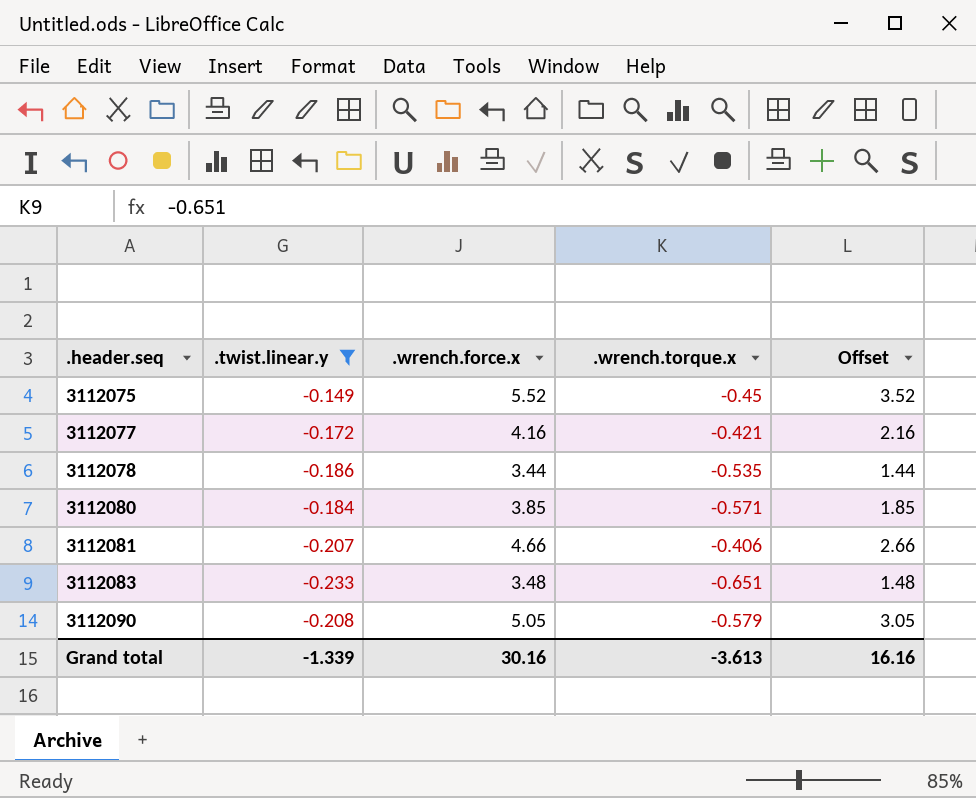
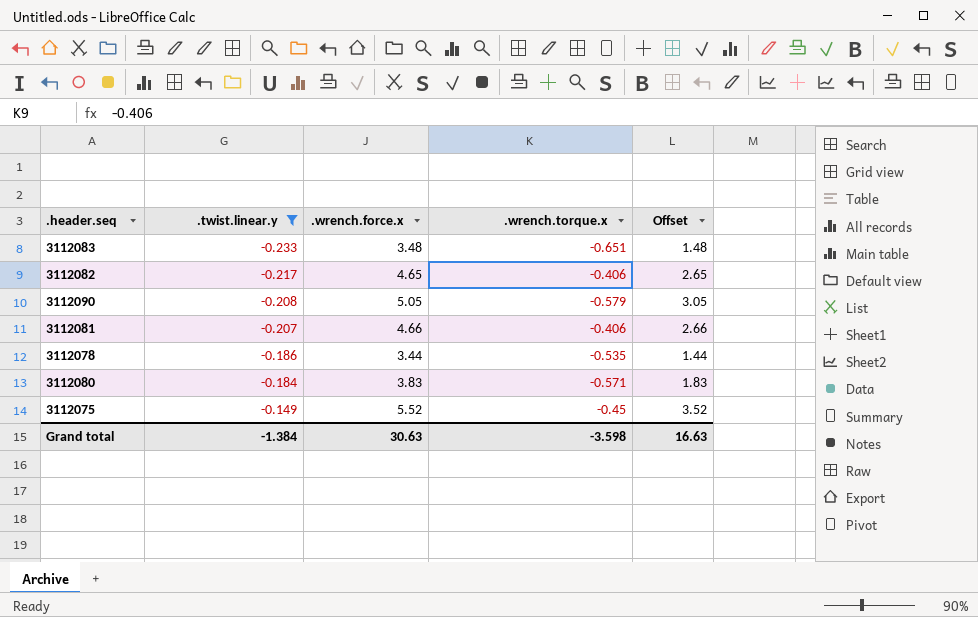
row order: .header.seq ascending -> .twist.linear.y ascending
row 3112077: -0.172 | 4.16 | -0.421 | 2.16 -> none
row 3112082: none -> -0.217 | 4.65 | -0.406 | 2.65
3112080 | .wrench.force.x: 3.85 -> 3.83
3112080 | Offset: 1.85 -> 1.83
Grand total | .twist.linear.y: -1.339 -> -1.384
Grand total | .wrench.force.x: 30.16 -> 30.63
Grand total | .wrench.torque.x: -3.613 -> -3.598
Grand total | Offset: 16.16 -> 16.63

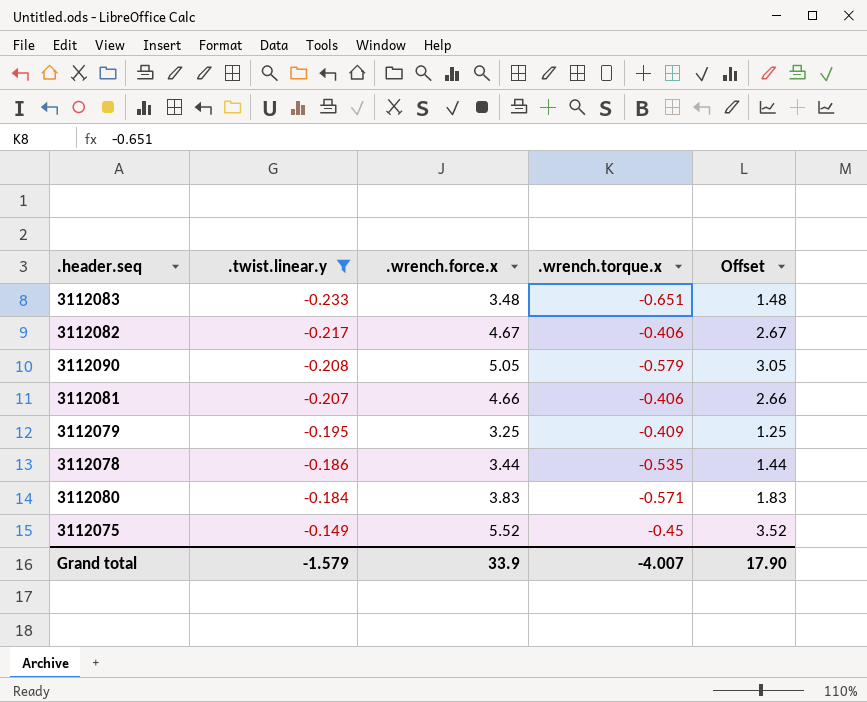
3112082 | .wrench.force.x: 4.65 -> 4.67
3112082 | Offset: 2.65 -> 2.67
row 3112079: none -> -0.195 | 3.25 | -0.409 | 1.25
Grand total | .twist.linear.y: -1.384 -> -1.579
Grand total | .wrench.force.x: 30.63 -> 33.9
Grand total | .wrench.torque.x: -3.598 -> -4.007
Grand total | Offset: 16.63 -> 17.90

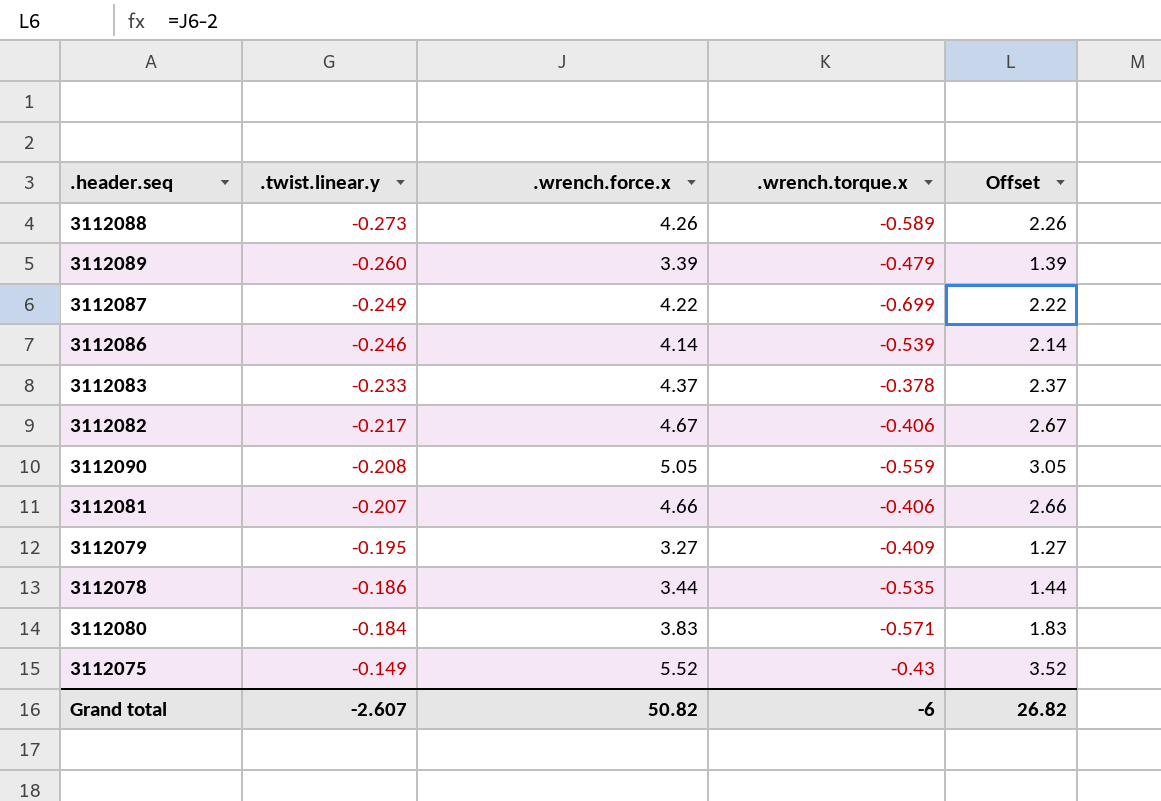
filter: .twist.linear.y >= -0.233 -> none
3112083 | .wrench.force.x: 3.48 -> 4.37
3112083 | .wrench.torque.x: -0.651 -> -0.378
3112083 | Offset: 1.48 -> 2.37
3112090 | .wrench.torque.x: -0.579 -> -0.559
3112079 | .wrench.force.x: 3.25 -> 3.27
3112079 | Offset: 1.25 -> 1.27
3112075 | .wrench.torque.x: -0.45 -> -0.43
Grand total | .twist.linear.y: -1.579 -> -2.607
Grand total | .wrench.force.x: 33.9 -> 50.82
Grand total | .wrench.torque.x: -4.007 -> -6
Grand total | Offset: 17.90 -> 26.82

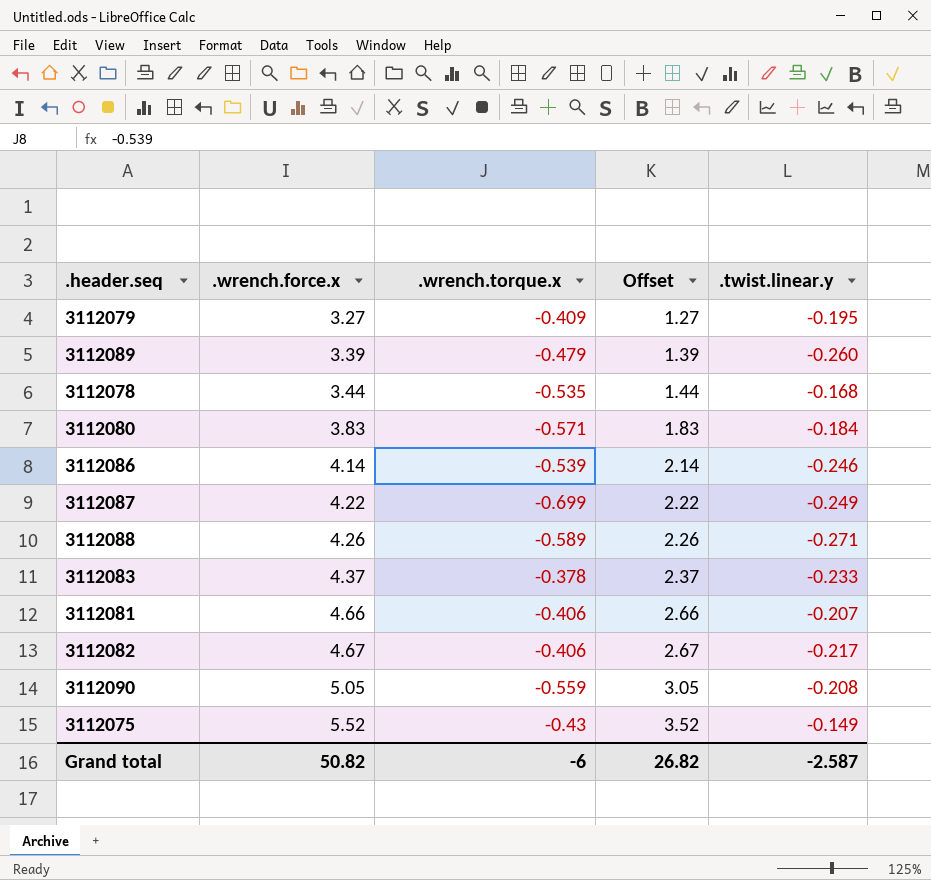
row order: .twist.linear.y ascending -> .wrench.force.x ascending
column .twist.linear.y | position: 2 -> 5
3112078 | .twist.linear.y: -0.186 -> -0.168
3112088 | .twist.linear.y: -0.273 -> -0.271
Grand total | .twist.linear.y: -2.607 -> -2.587

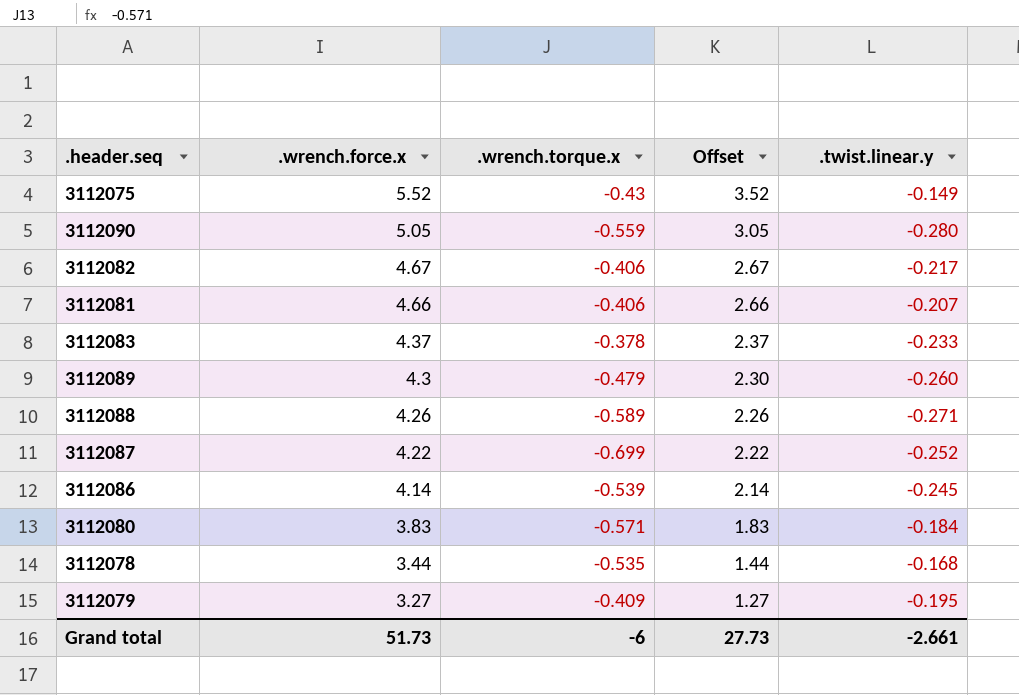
row order: .wrench.force.x ascending -> .wrench.force.x descending
3112090 | .twist.linear.y: -0.208 -> -0.280
3112089 | .wrench.force.x: 3.39 -> 4.3
3112089 | Offset: 1.39 -> 2.30
3112087 | .twist.linear.y: -0.249 -> -0.252
3112086 | .twist.linear.y: -0.246 -> -0.245
Grand total | .wrench.force.x: 50.82 -> 51.73
Grand total | Offset: 26.82 -> 27.73
Grand total | .twist.linear.y: -2.587 -> -2.661

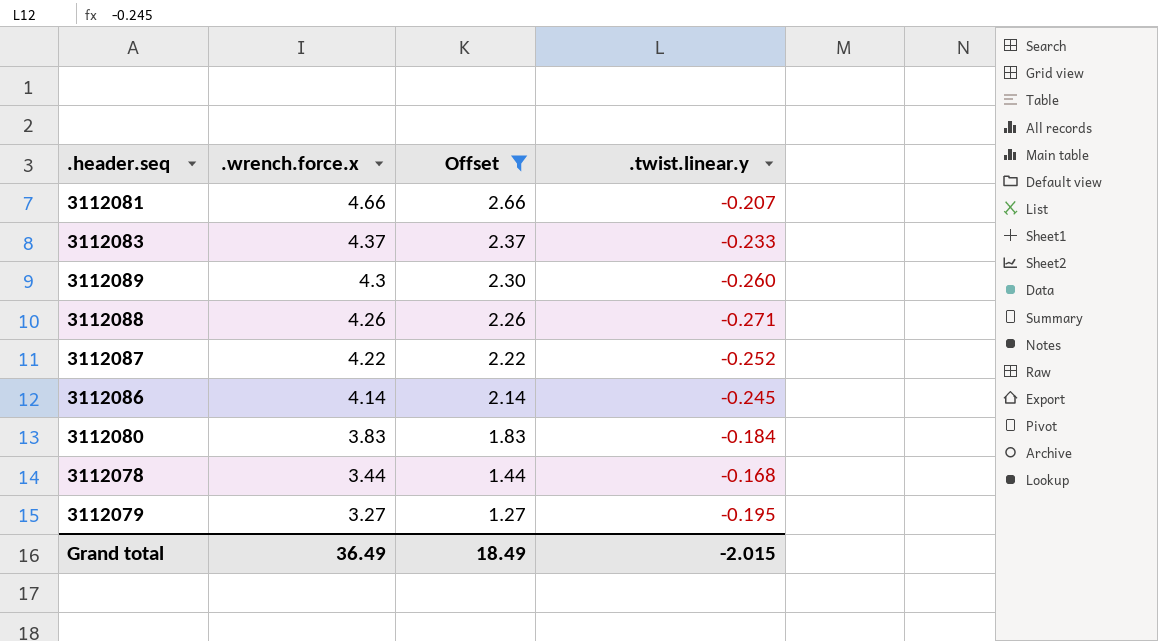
filter: none -> Offset <= 2.66
column .wrench.torque.x | position: 3 -> none
Grand total | .wrench.force.x: 51.73 -> 36.49
Grand total | Offset: 27.73 -> 18.49
Grand total | .twist.linear.y: -2.661 -> -2.015

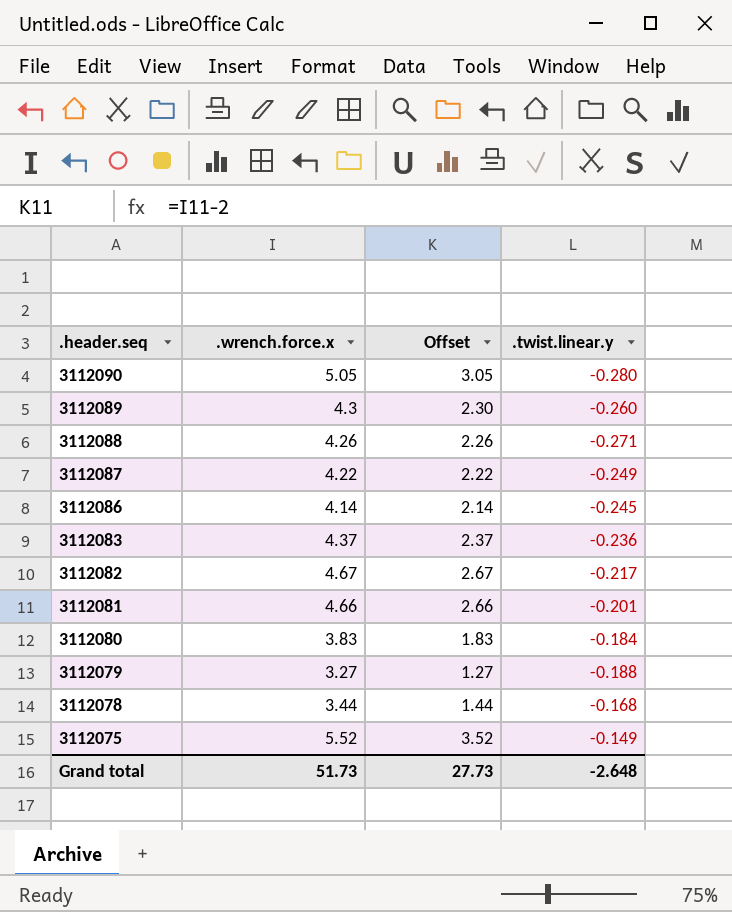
filter: Offset <= 2.66 -> none
row order: .wrench.force.x descending -> .header.seq descending
3112087 | .twist.linear.y: -0.252 -> -0.249
3112083 | .twist.linear.y: -0.233 -> -0.236
3112081 | .twist.linear.y: -0.207 -> -0.201
3112079 | .twist.linear.y: -0.195 -> -0.188
Grand total | .wrench.force.x: 36.49 -> 51.73
Grand total | Offset: 18.49 -> 27.73
Grand total | .twist.linear.y: -2.015 -> -2.648

